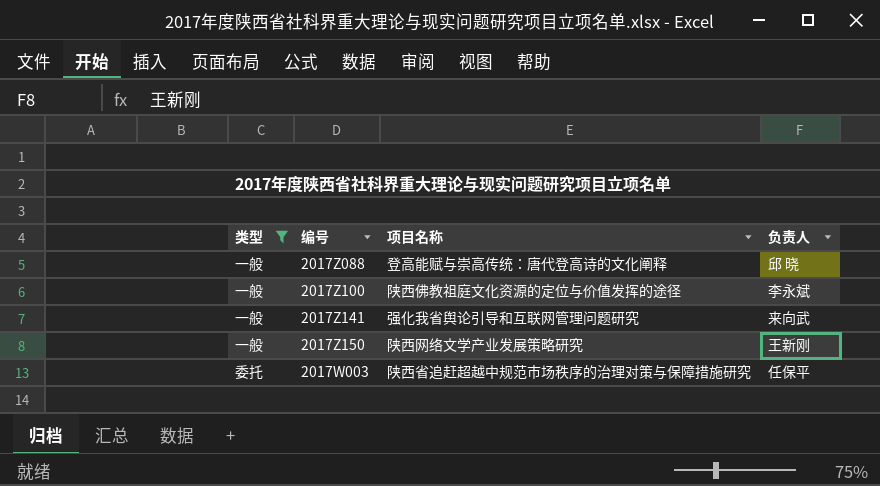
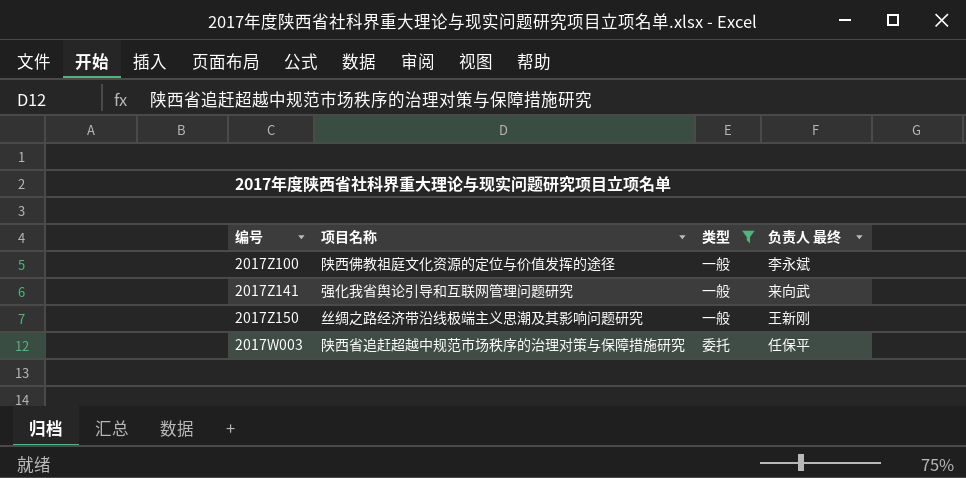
column 类型 | position: 1 -> 3
column name: 负责人 -> 负责人 最终
row 2017Z088: 一般 | 登高能赋与崇高传统：唐代登高诗的文化阐释 | 邱 晓 -> none
2017Z150 | 项目名称: 陕西网络文学产业发展策略研究 -> 丝绸之路经济带沿线极端主义思潮及其影响问题研究

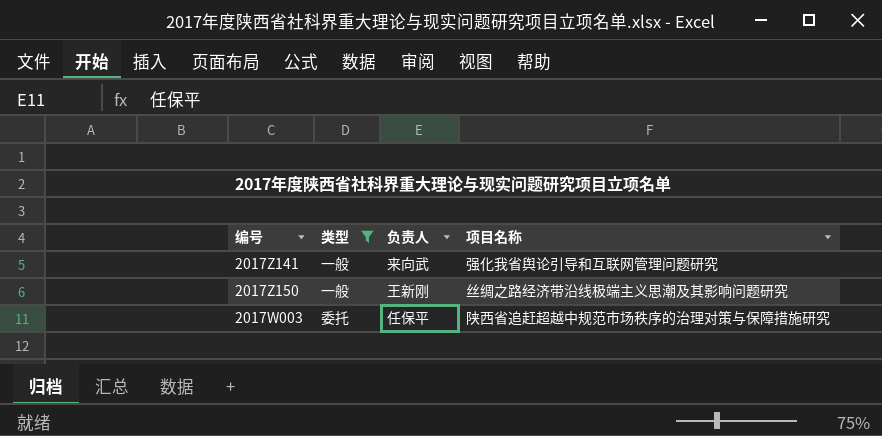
column name: 负责人 最终 -> 负责人
column 项目名称 | position: 2 -> 4
row 2017Z100: 陕西佛教祖庭文化资源的定位与价值发挥的途径 | 一般 | 李永斌 -> none

